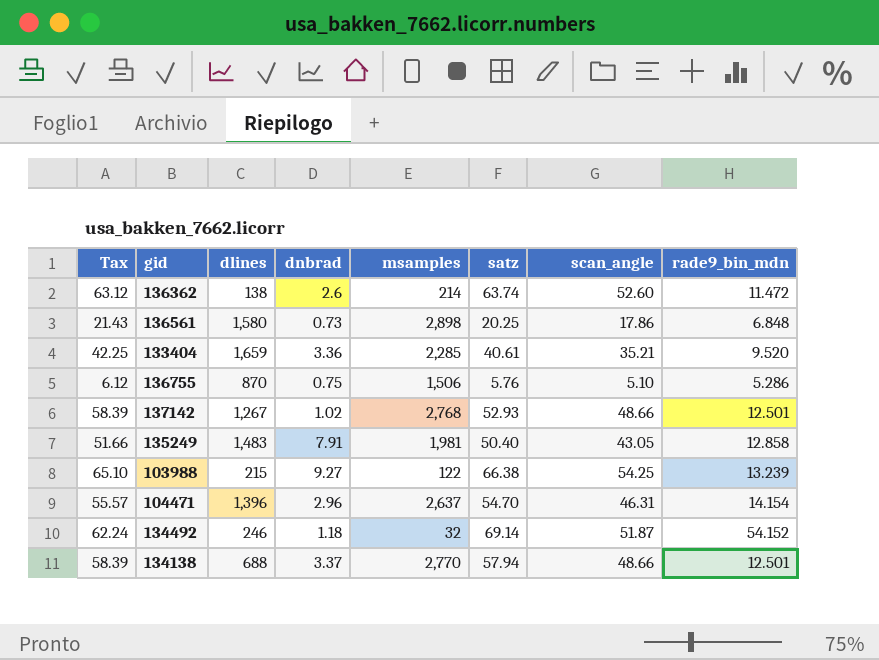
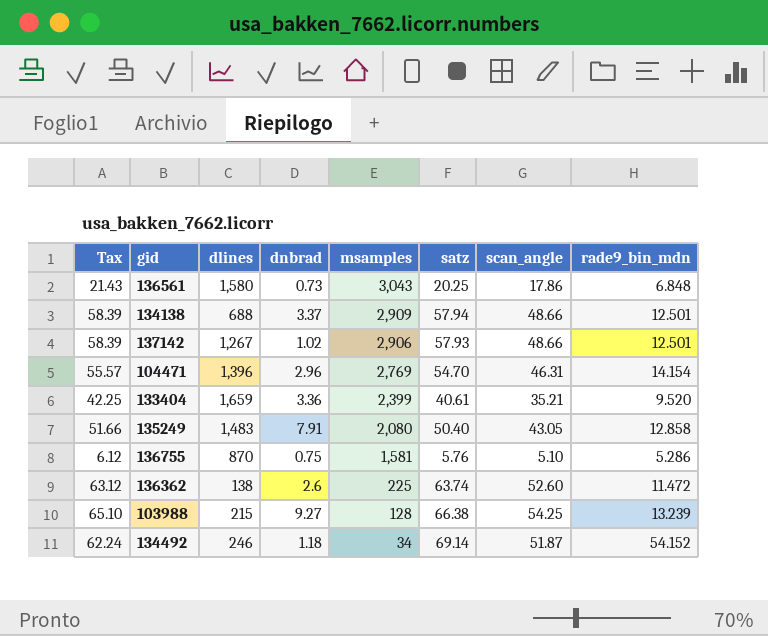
row order: none -> msamples descending
136561 | msamples: 2,898 -> 3,043
134138 | msamples: 2,770 -> 2,909
137142 | msamples: 2,768 -> 2,906
137142 | satz: 52.93 -> 57.93
104471 | msamples: 2,637 -> 2,769
133404 | msamples: 2,285 -> 2,399
135249 | msamples: 1,981 -> 2,080
136755 | msamples: 1,506 -> 1,581
136362 | msamples: 214 -> 225
103988 | msamples: 122 -> 128
134492 | msamples: 32 -> 34

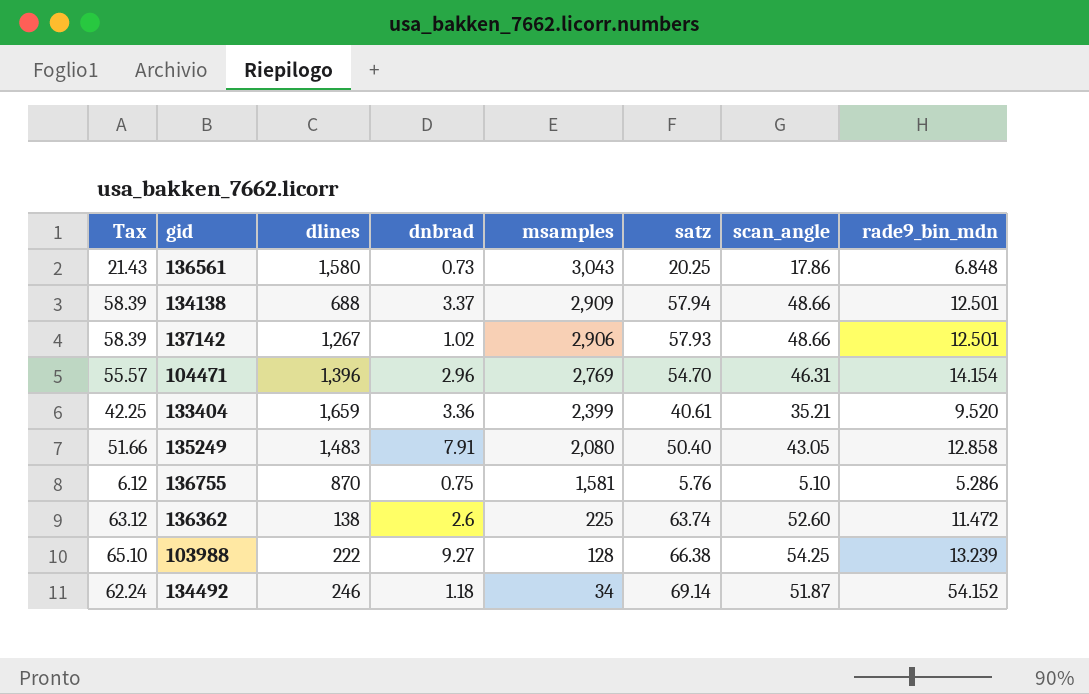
103988 | dlines: 215 -> 222

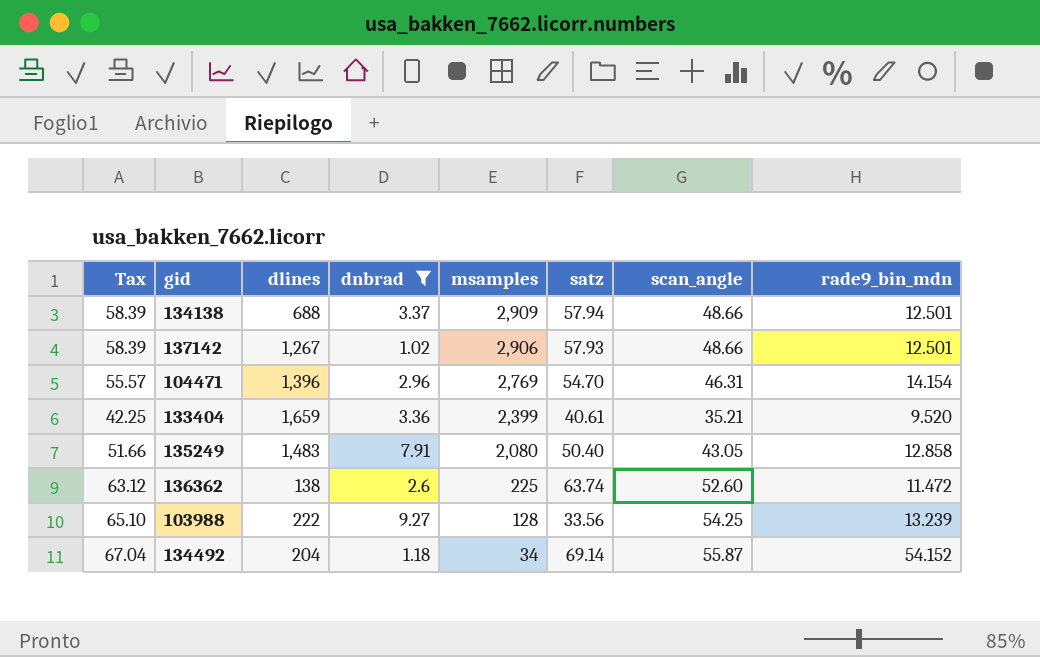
filter: none -> dnbrad >= 1.02
103988 | satz: 66.38 -> 33.56
134492 | Tax: 62.24 -> 67.04
134492 | dlines: 246 -> 204
134492 | scan_angle: 51.87 -> 55.87

